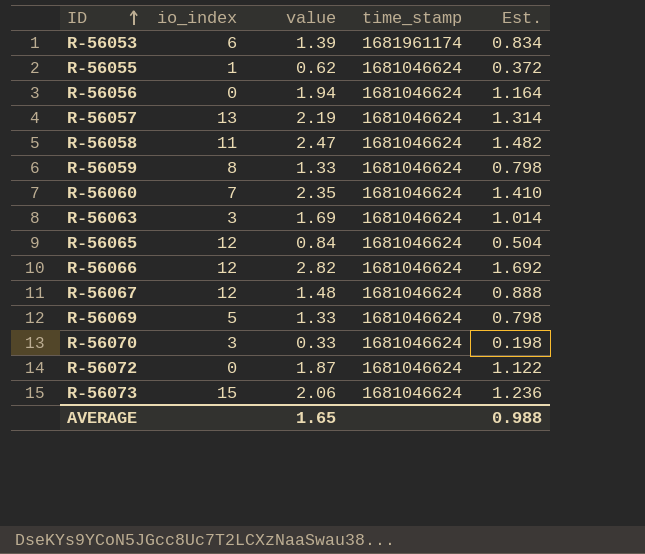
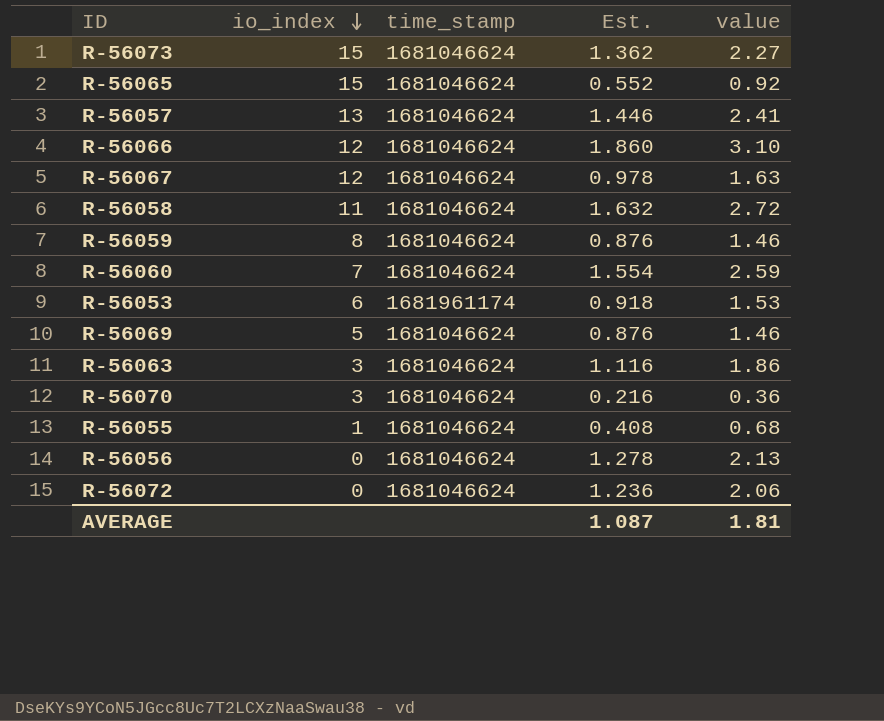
row order: ID ascending -> io_index descending
column value | position: 3 -> 5
R-56073 | Est.: 1.236 -> 1.362
R-56073 | value: 2.06 -> 2.27
R-56065 | io_index: 12 -> 15
R-56065 | Est.: 0.504 -> 0.552
R-56065 | value: 0.84 -> 0.92
R-56057 | Est.: 1.314 -> 1.446
R-56057 | value: 2.19 -> 2.41
R-56066 | Est.: 1.692 -> 1.860
R-56066 | value: 2.82 -> 3.10
R-56067 | Est.: 0.888 -> 0.978
R-56067 | value: 1.48 -> 1.63
R-56058 | Est.: 1.482 -> 1.632
R-56058 | value: 2.47 -> 2.72
R-56059 | Est.: 0.798 -> 0.876
R-56059 | value: 1.33 -> 1.46
R-56060 | Est.: 1.410 -> 1.554
R-56060 | value: 2.35 -> 2.59
R-56053 | Est.: 0.834 -> 0.918
R-56053 | value: 1.39 -> 1.53
R-56069 | Est.: 0.798 -> 0.876
R-56069 | value: 1.33 -> 1.46
R-56063 | Est.: 1.014 -> 1.116
R-56063 | value: 1.69 -> 1.86
R-56070 | Est.: 0.198 -> 0.216
R-56070 | value: 0.33 -> 0.36
R-56055 | Est.: 0.372 -> 0.408
R-56055 | value: 0.62 -> 0.68
R-56056 | Est.: 1.164 -> 1.278
R-56056 | value: 1.94 -> 2.13
R-56072 | Est.: 1.122 -> 1.236
R-56072 | value: 1.87 -> 2.06
AVERAGE | Est.: 0.988 -> 1.087
AVERAGE | value: 1.65 -> 1.81

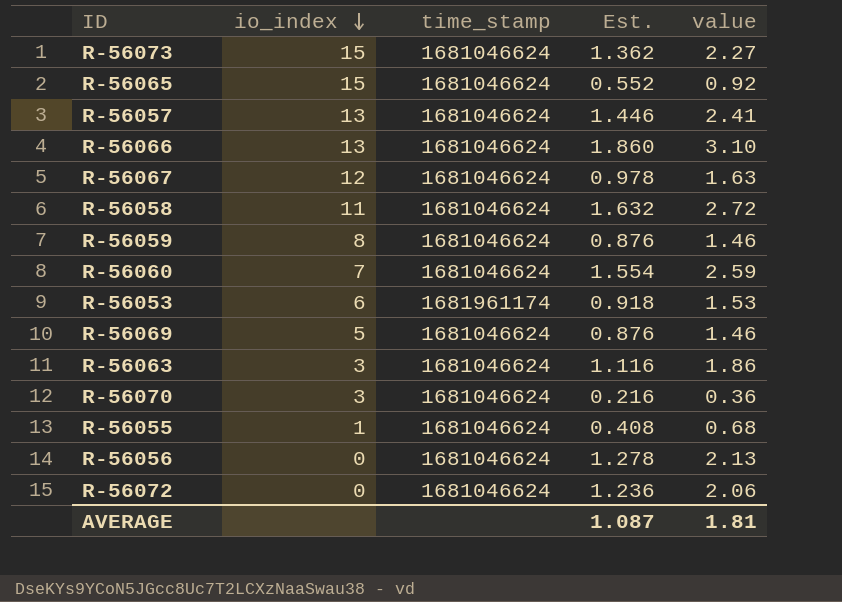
R-56066 | io_index: 12 -> 13

